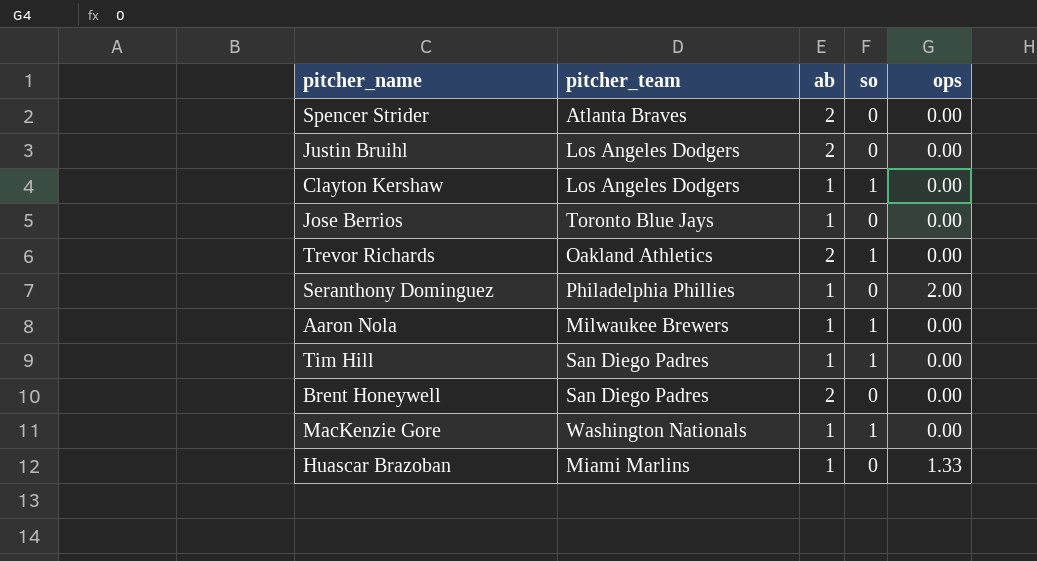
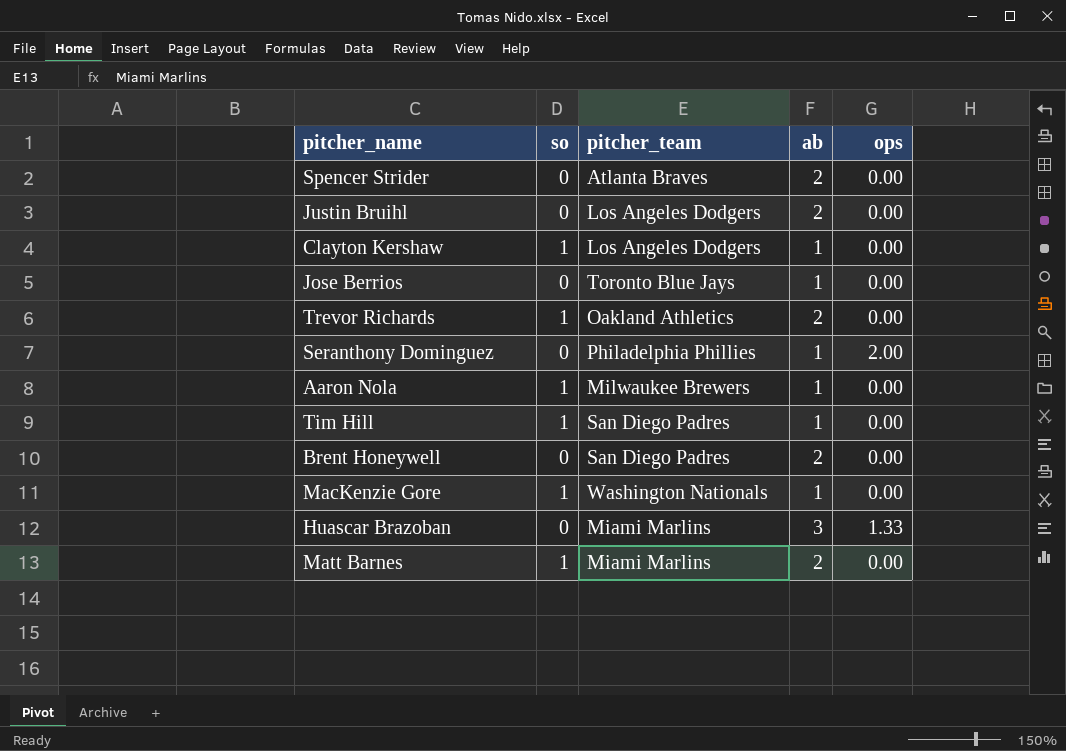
column so | position: 4 -> 2
Huascar Brazoban | ab: 1 -> 3
row Matt Barnes: none -> 1 | Miami Marlins | 2 | 0.00

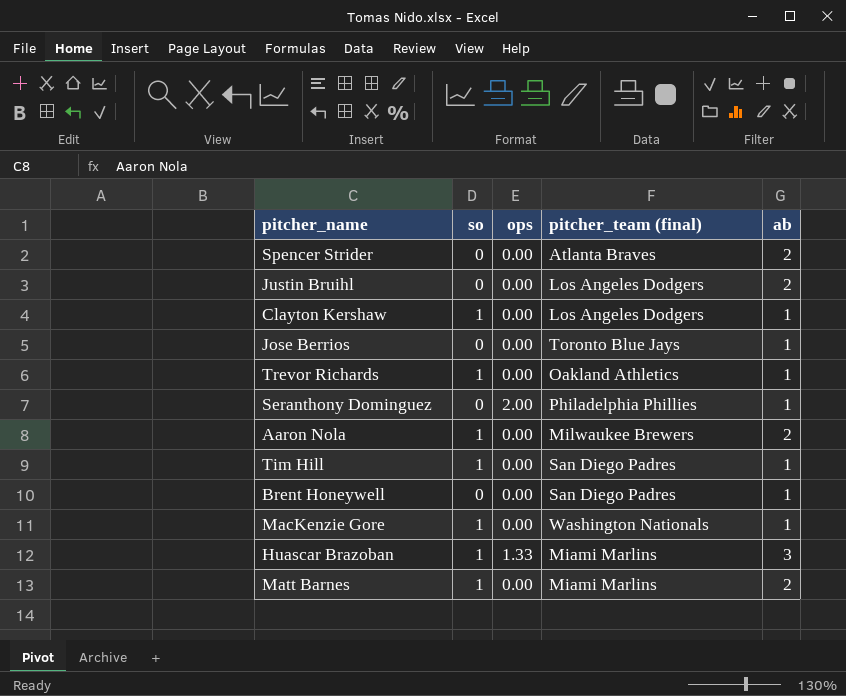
column ops | position: 5 -> 3
column name: pitcher_team -> pitcher_team (final)
Trevor Richards | ab: 2 -> 1
Aaron Nola | ab: 1 -> 2
Brent Honeywell | ab: 2 -> 1
Huascar Brazoban | so: 0 -> 1

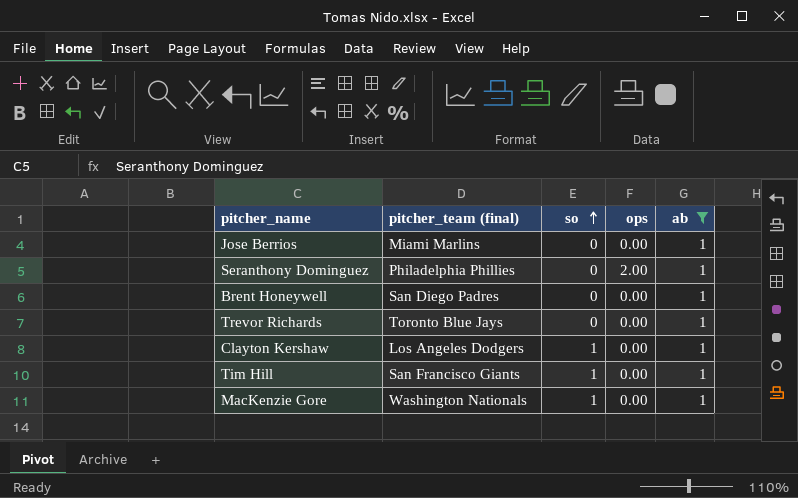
filter: none -> ab = 1
row order: none -> so ascending
column pitcher_team (final) | position: 4 -> 2
Jose Berrios | pitcher_team (final): Toronto Blue Jays -> Miami Marlins
Trevor Richards | pitcher_team (final): Oakland Athletics -> Toronto Blue Jays
Trevor Richards | so: 1 -> 0
Tim Hill | pitcher_team (final): San Diego Padres -> San Francisco Giants

